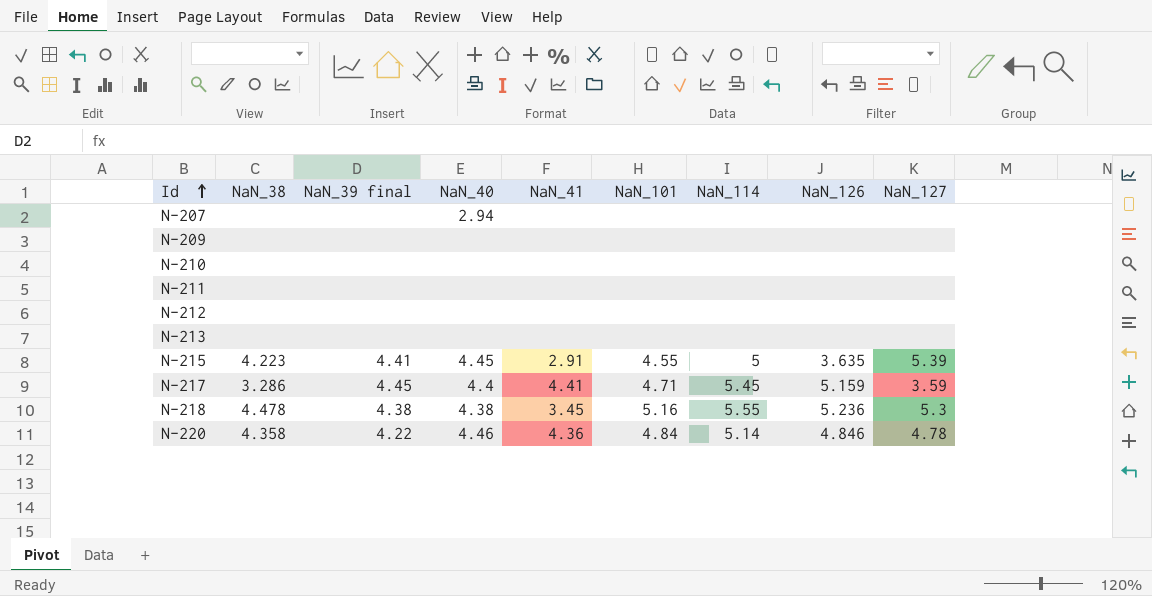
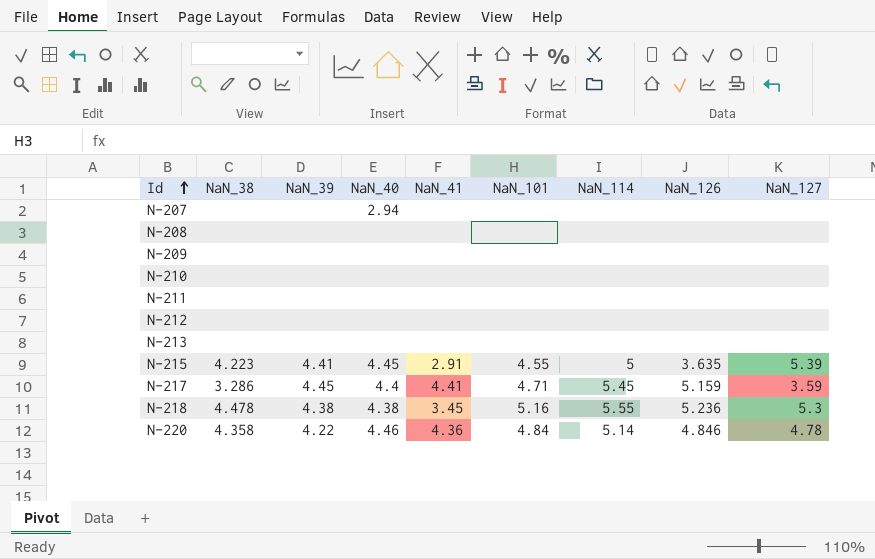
column name: NaN_39 final -> NaN_39
row N-208: none -> none | none | none | none | none | none | none | none

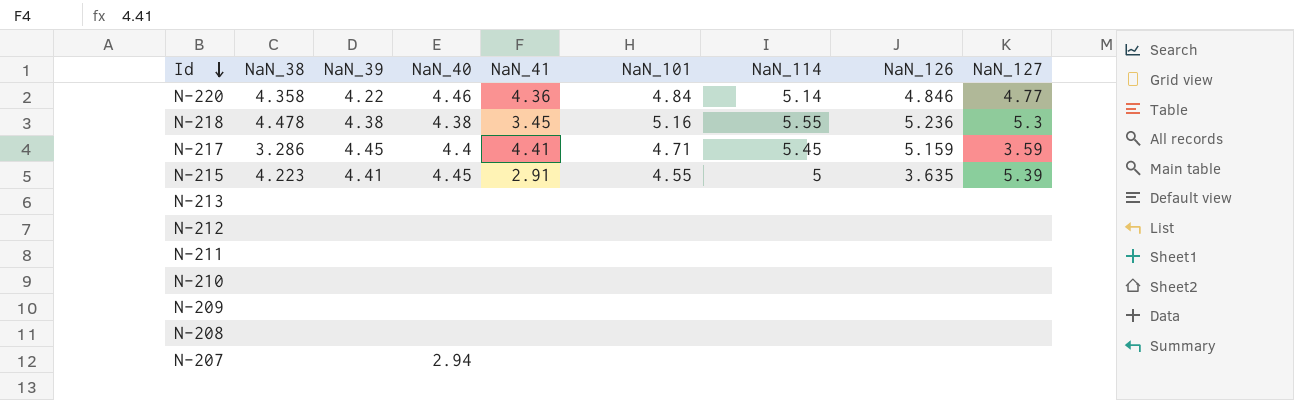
row order: Id ascending -> Id descending
N-220 | NaN_127: 4.78 -> 4.77

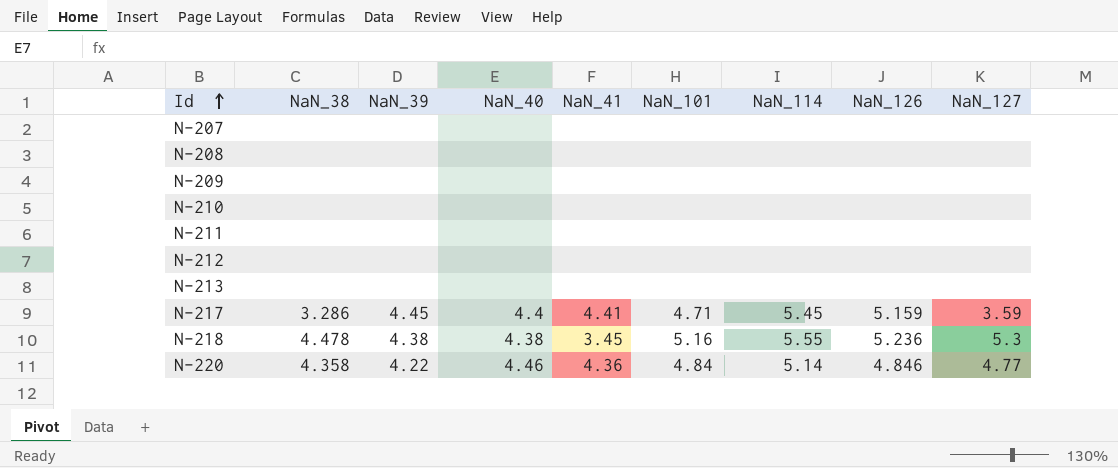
row order: Id descending -> Id ascending
row N-215: 4.223 | 4.41 | 4.45 | 2.91 | 4.55 | 5 | 3.635 | 5.39 -> none
N-207 | NaN_40: 2.94 -> none

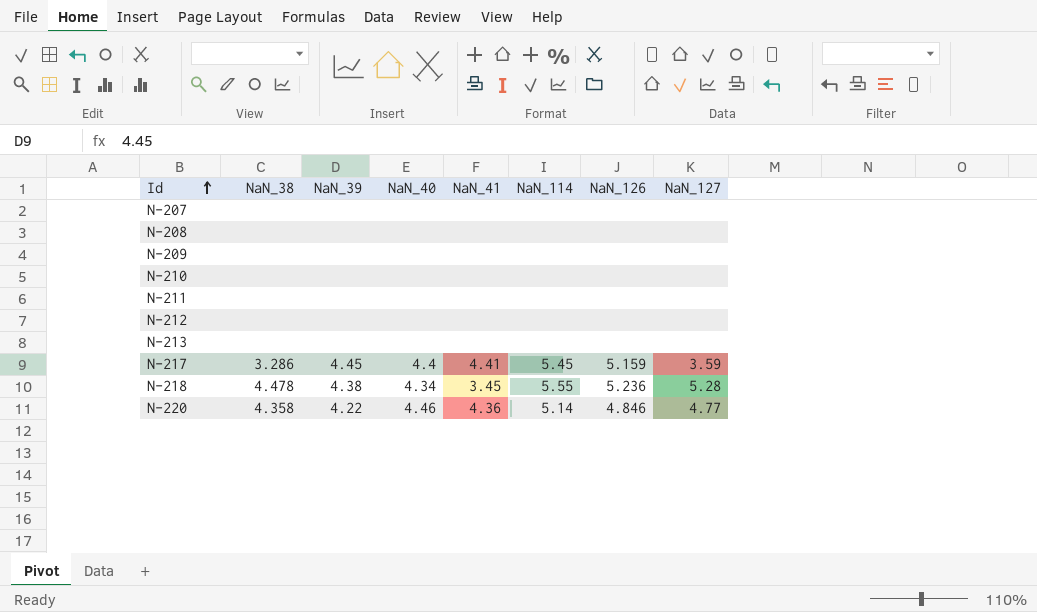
column NaN_101 | position: 6 -> none
N-218 | NaN_40: 4.38 -> 4.34
N-218 | NaN_127: 5.3 -> 5.28

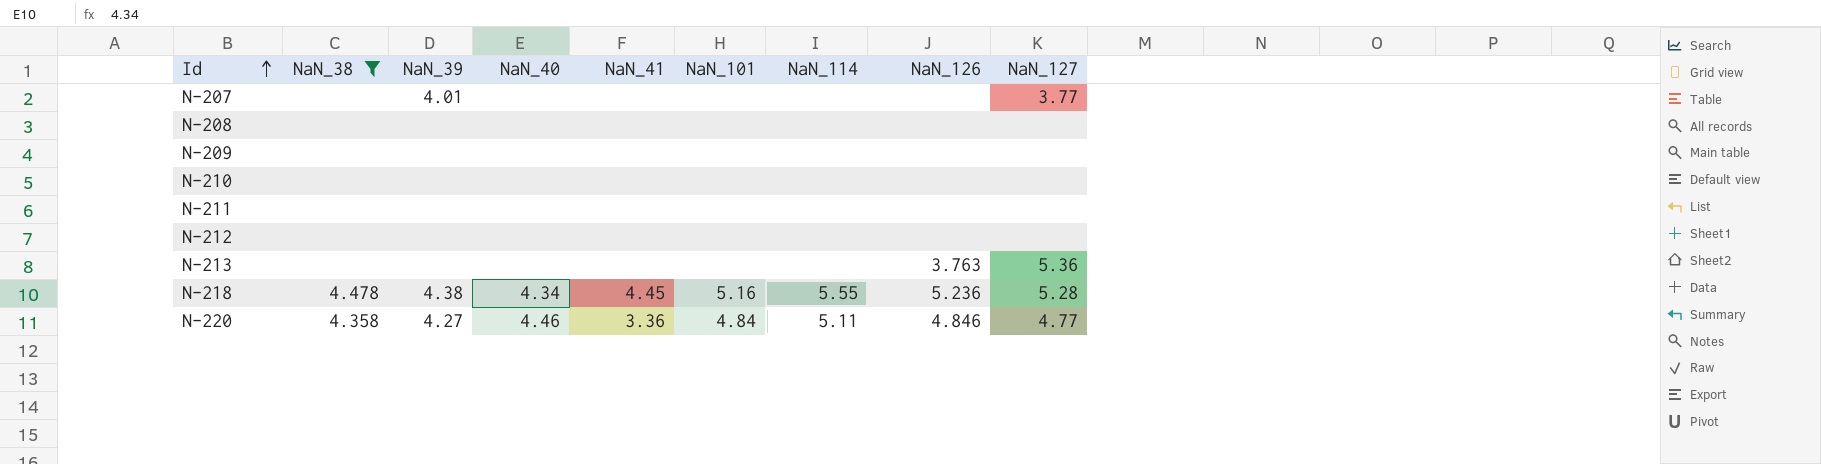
filter: none -> NaN_38 != 3.286
column NaN_101 | position: none -> 6
N-207 | NaN_39: none -> 4.01
N-207 | NaN_127: none -> 3.77
N-213 | NaN_126: none -> 3.763
N-213 | NaN_127: none -> 5.36
N-218 | NaN_41: 3.45 -> 4.45
N-220 | NaN_39: 4.22 -> 4.27
N-220 | NaN_41: 4.36 -> 3.36
N-220 | NaN_114: 5.14 -> 5.11

